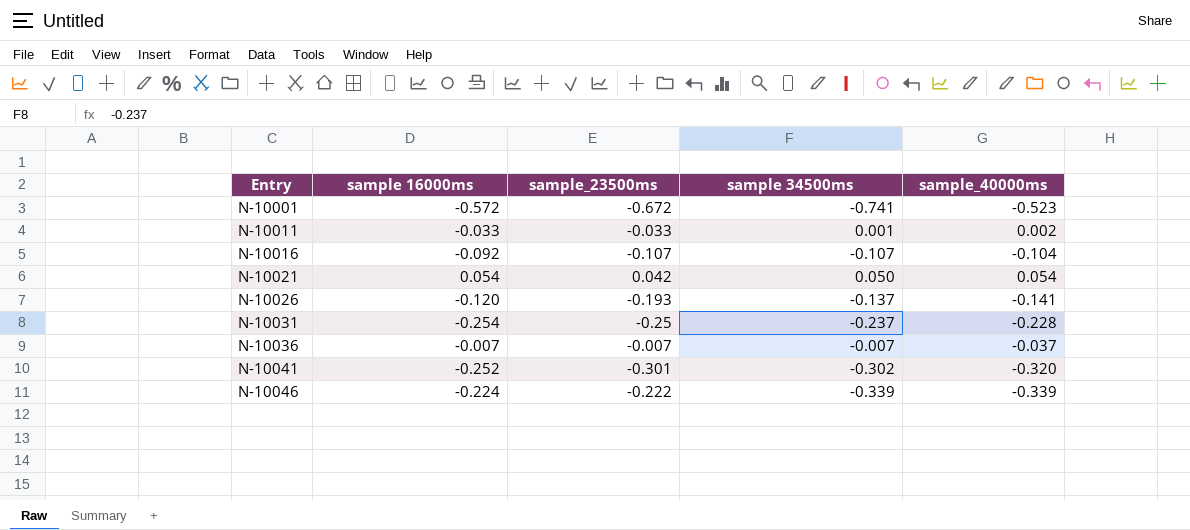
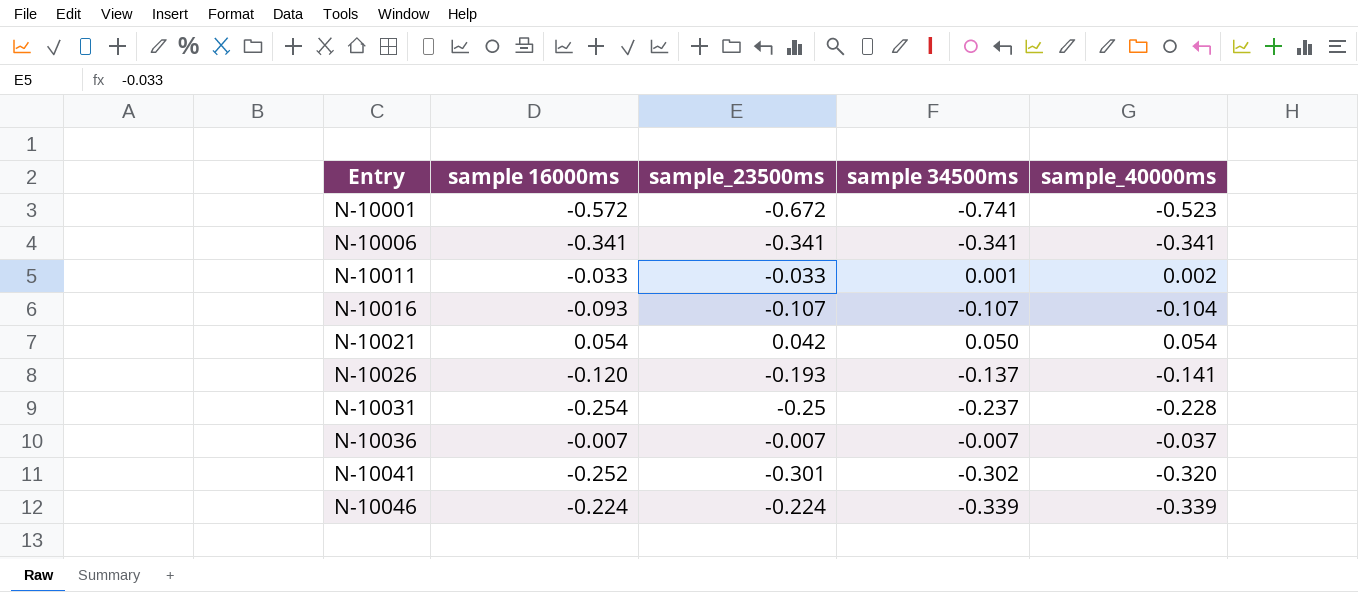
row N-10006: none -> -0.341 | -0.341 | -0.341 | -0.341
N-10016 | sample 16000ms: -0.092 -> -0.093
N-10046 | sample_23500ms: -0.222 -> -0.224

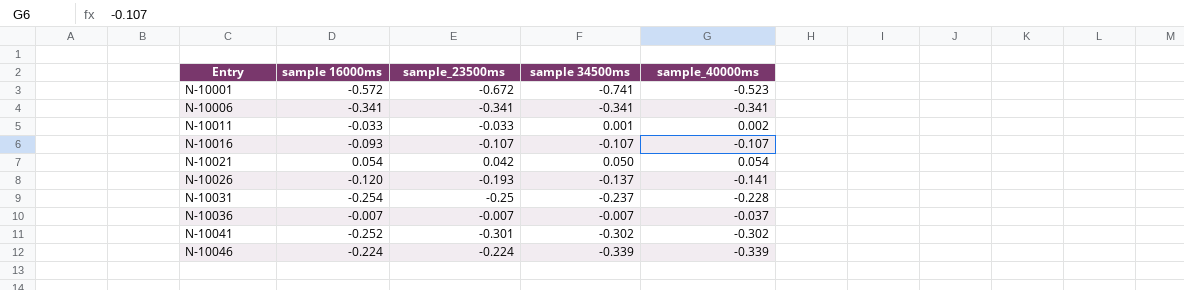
N-10016 | sample_40000ms: -0.104 -> -0.107
N-10041 | sample_40000ms: -0.320 -> -0.302

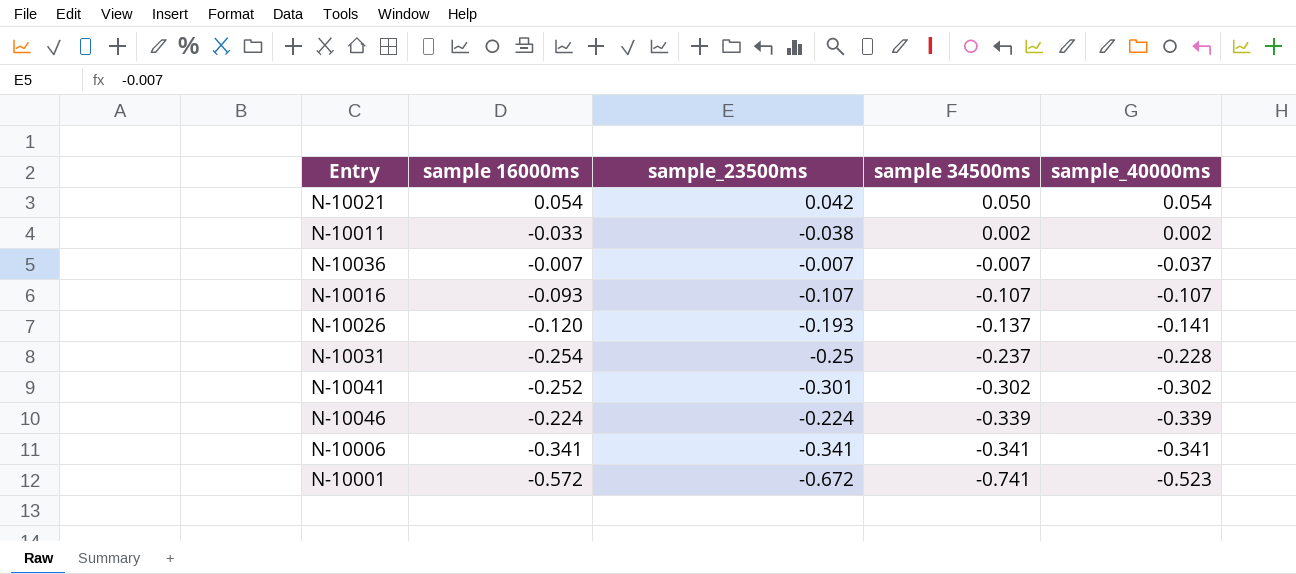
row order: Entry ascending -> sample 34500ms descending
N-10011 | sample_23500ms: -0.033 -> -0.038
N-10011 | sample 34500ms: 0.001 -> 0.002

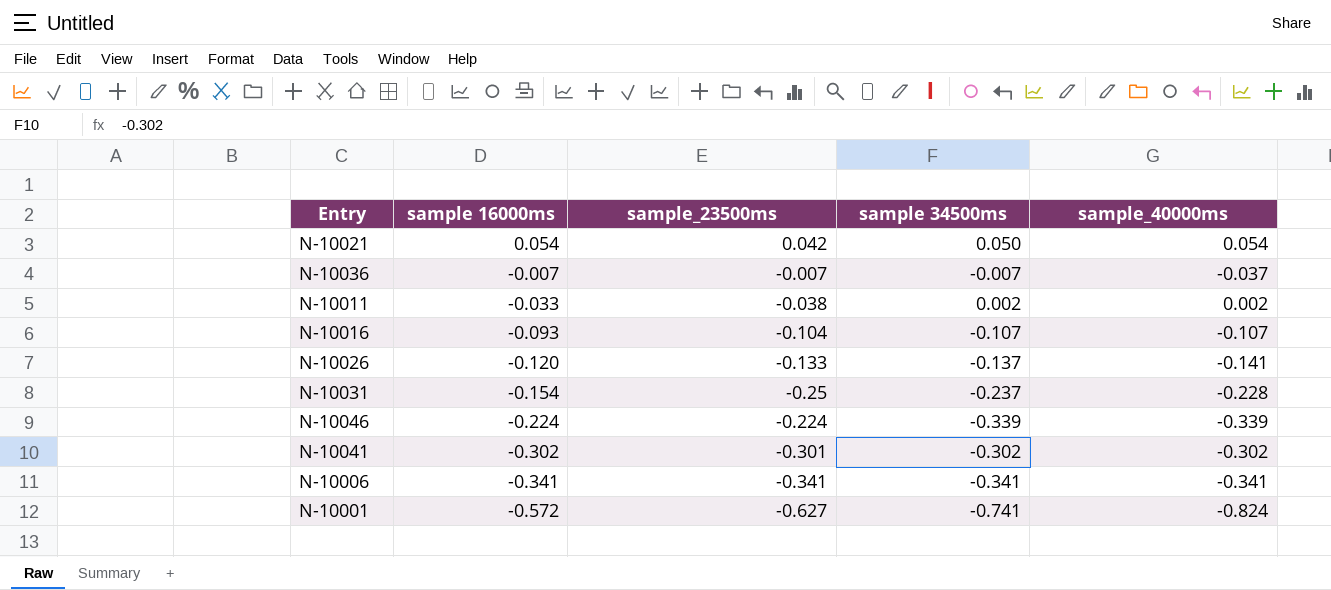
row order: sample 34500ms descending -> sample 16000ms descending
N-10016 | sample_23500ms: -0.107 -> -0.104
N-10026 | sample_23500ms: -0.193 -> -0.133
N-10031 | sample 16000ms: -0.254 -> -0.154
N-10041 | sample 16000ms: -0.252 -> -0.302
N-10001 | sample_23500ms: -0.672 -> -0.627
N-10001 | sample_40000ms: -0.523 -> -0.824

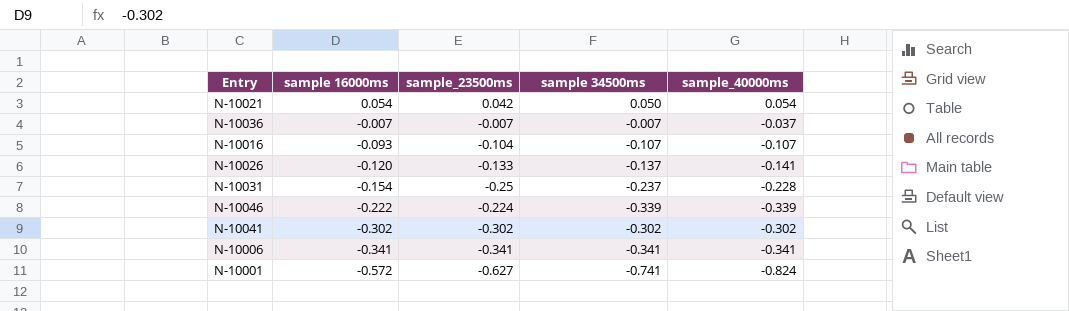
row N-10011: -0.033 | -0.038 | 0.002 | 0.002 -> none
N-10046 | sample 16000ms: -0.224 -> -0.222
N-10041 | sample_23500ms: -0.301 -> -0.302

